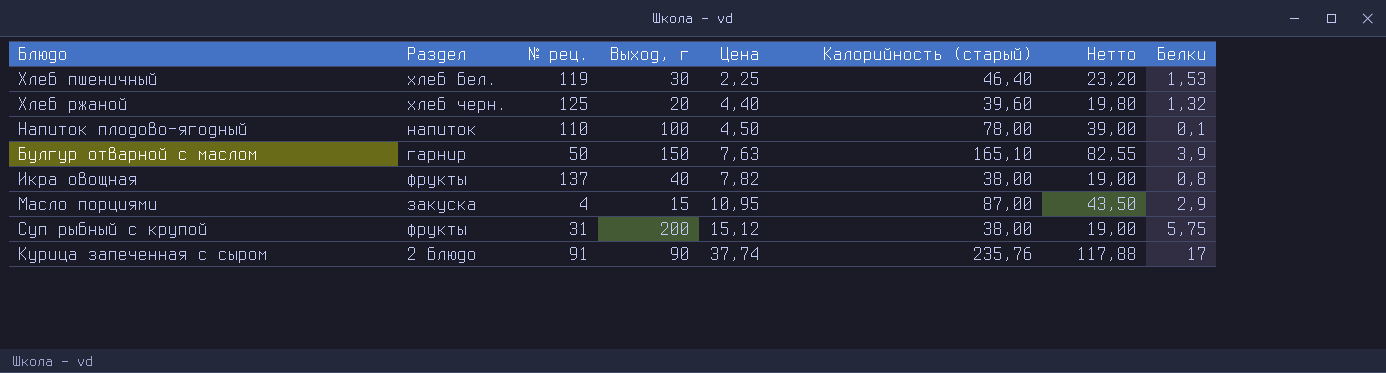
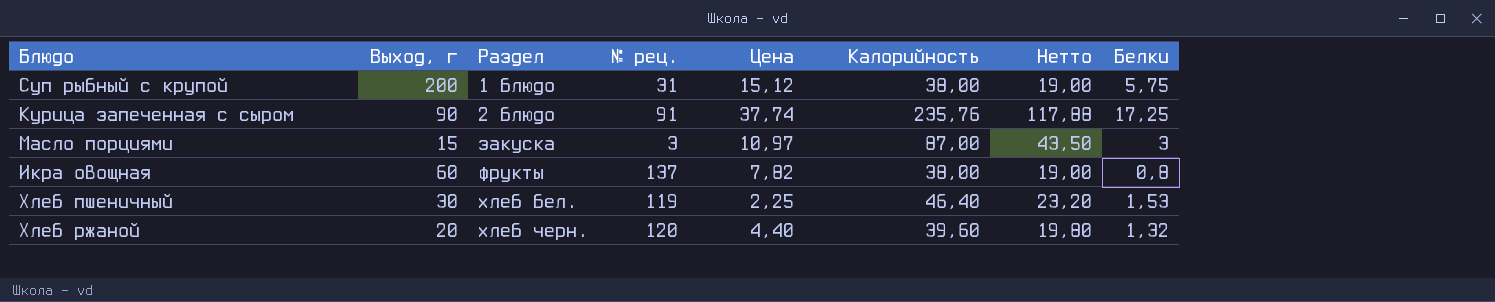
row order: Цена ascending -> Раздел ascending
column Выход, г | position: 4 -> 2
column name: Калорийность (старый) -> Калорийность
row Напиток плодово-ягодный: напиток | 110 | 100 | 4,50 | 78,00 | 39,00 | 0,1 -> none
row Булгур отварной с маслом: гарнир | 50 | 150 | 7,63 | 165,10 | 82,55 | 3,9 -> none
Суп рыбный с крупой | Раздел: фрукты -> 1 блюдо
Курица запеченная с сыром | Белки: 17 -> 17,25
Масло порциями | № рец.: 4 -> 3
Масло порциями | Цена: 10,95 -> 10,97
Масло порциями | Белки: 2,9 -> 3
Икра овощная | Выход, г: 40 -> 60
Хлеб ржаной | № рец.: 125 -> 120

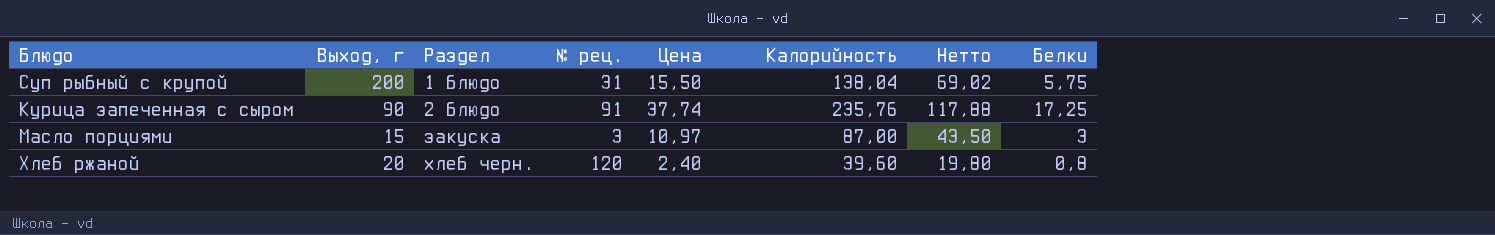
row Икра овощная: 60 | фрукты | 137 | 7,82 | 38,00 | 19,00 | 0,8 -> none
row Хлеб пшеничный: 30 | хлеб бел. | 119 | 2,25 | 46,40 | 23,20 | 1,53 -> none
Суп рыбный с крупой | Цена: 15,12 -> 15,50
Суп рыбный с крупой | Калорийность: 38,00 -> 138,04
Суп рыбный с крупой | Нетто: 19,00 -> 69,02
Хлеб ржаной | Цена: 4,40 -> 2,40
Хлеб ржаной | Белки: 1,32 -> 0,8

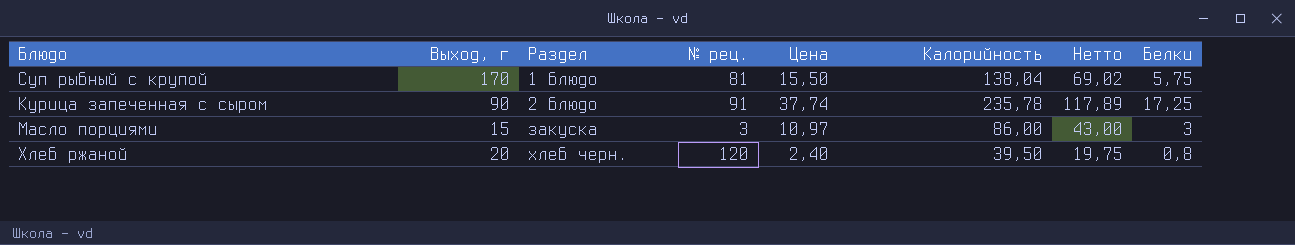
Суп рыбный с крупой | Выход, г: 200 -> 170
Суп рыбный с крупой | № рец.: 31 -> 81
Курица запеченная с сыром | Калорийность: 235,76 -> 235,78
Курица запеченная с сыром | Нетто: 117,88 -> 117,89
Масло порциями | Калорийность: 87,00 -> 86,00
Масло порциями | Нетто: 43,50 -> 43,00
Хлеб ржаной | Калорийность: 39,60 -> 39,50
Хлеб ржаной | Нетто: 19,80 -> 19,75

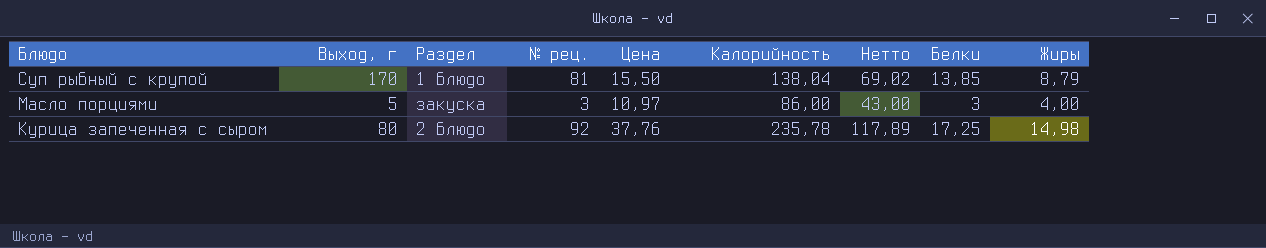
row order: Раздел ascending -> Блюдо descending
column Жиры | position: none -> 9
row Хлеб ржаной: 20 | хлеб черн. | 120 | 2,40 | 39,50 | 19,75 | 0,8 -> none
Суп рыбный с крупой | Белки: 5,75 -> 13,85
Масло порциями | Выход, г: 15 -> 5
Курица запеченная с сыром | Выход, г: 90 -> 80
Курица запеченная с сыром | № рец.: 91 -> 92
Курица запеченная с сыром | Цена: 37,74 -> 37,76

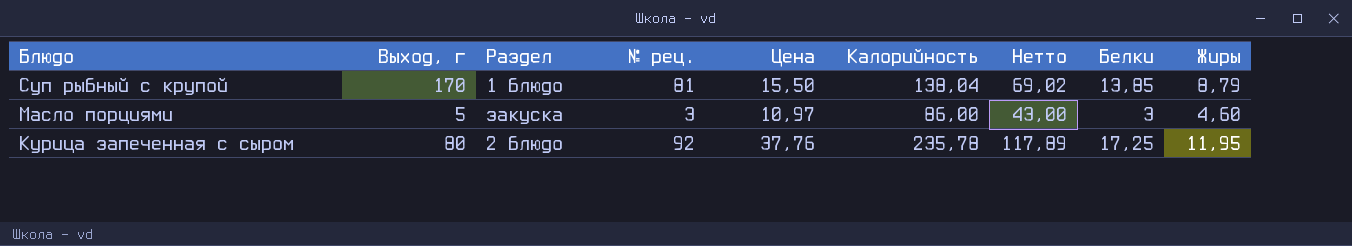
Масло порциями | Жиры: 4,00 -> 4,60
Курица запеченная с сыром | Жиры: 14,98 -> 11,95

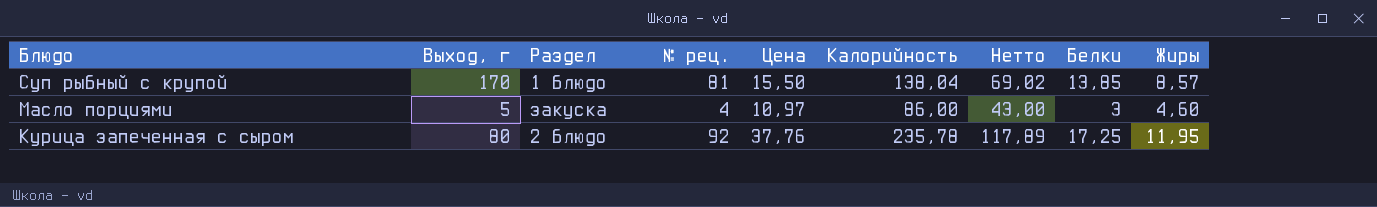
Суп рыбный с крупой | Жиры: 8,79 -> 8,57
Масло порциями | № рец.: 3 -> 4

